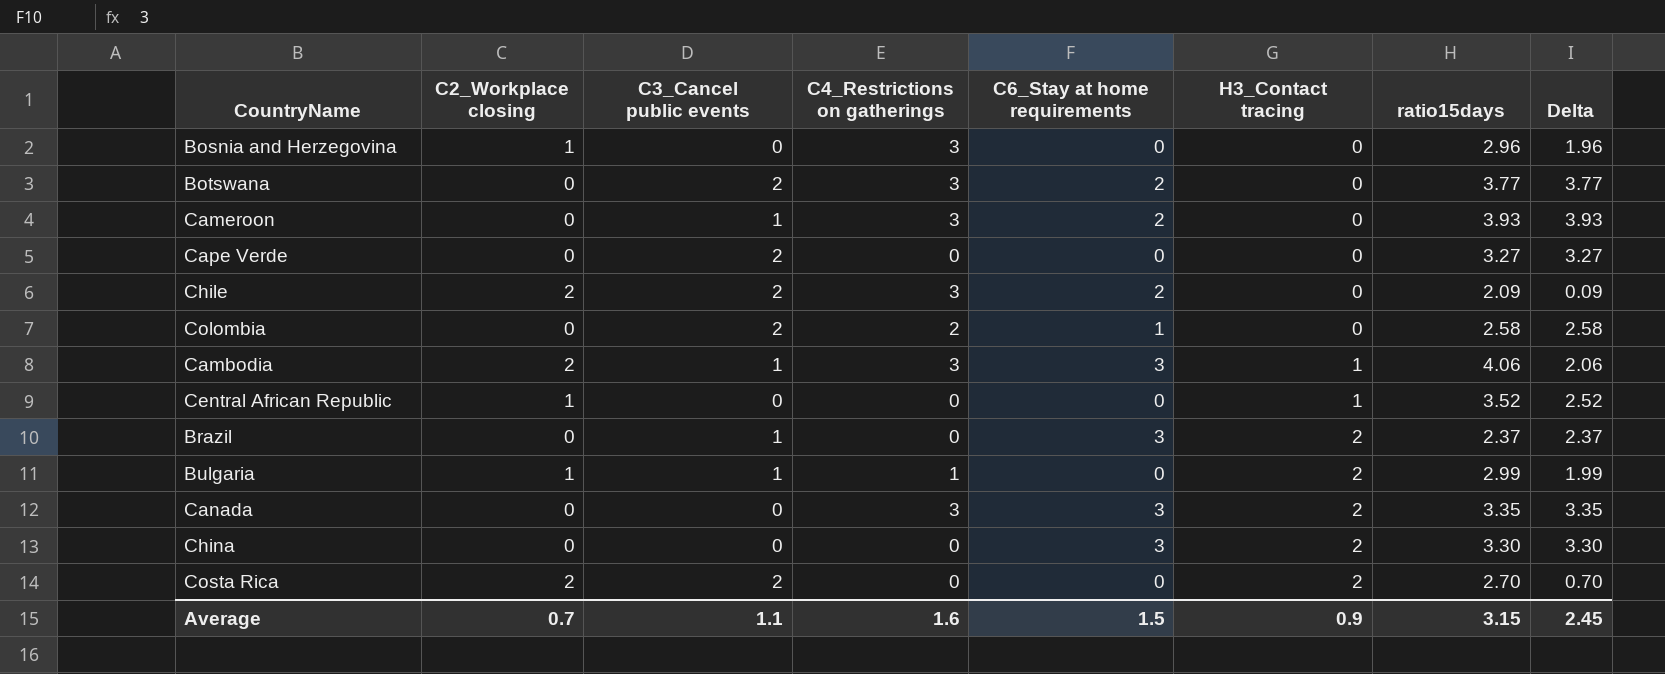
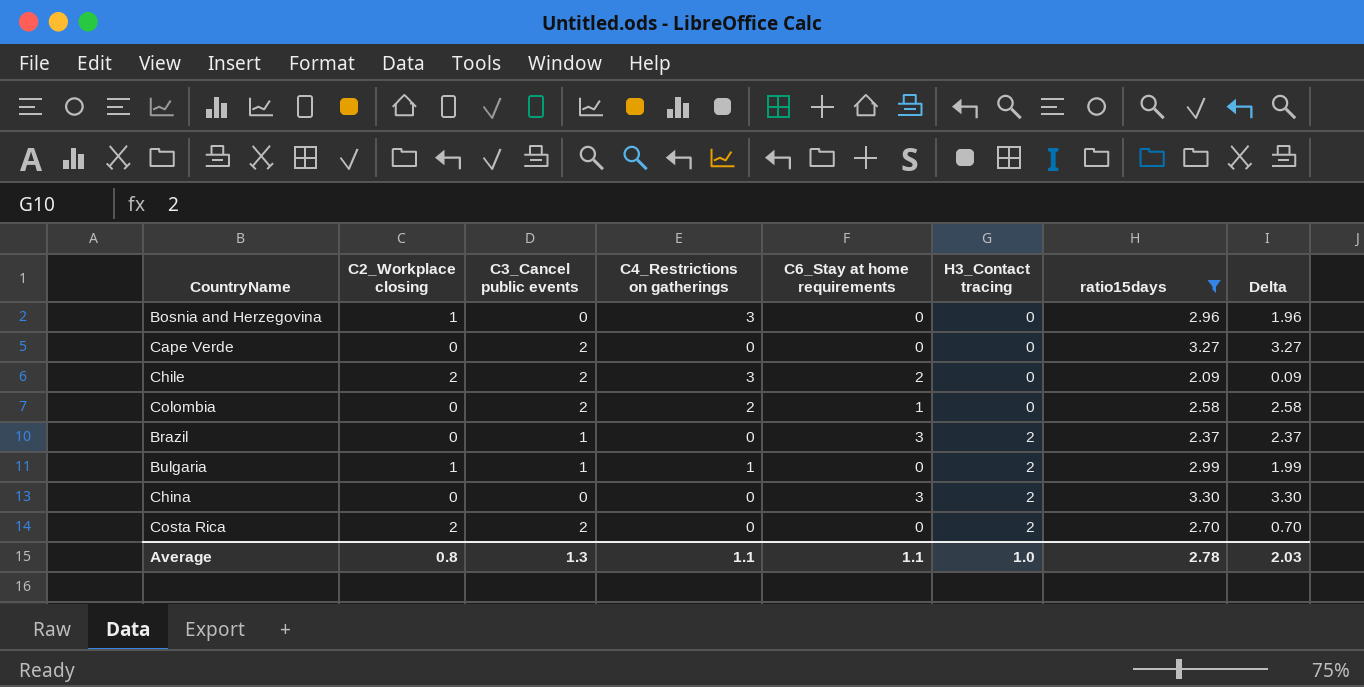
filter: none -> ratio15days <= 3.30
Average | C2_Workplace closing: 0.7 -> 0.8
Average | C3_Cancel public events: 1.1 -> 1.3
Average | C4_Restrictions on gatherings: 1.6 -> 1.1
Average | C6_Stay at home requirements: 1.5 -> 1.1
Average | H3_Contact tracing: 0.9 -> 1.0
Average | ratio15days: 3.15 -> 2.78
Average | Delta: 2.45 -> 2.03

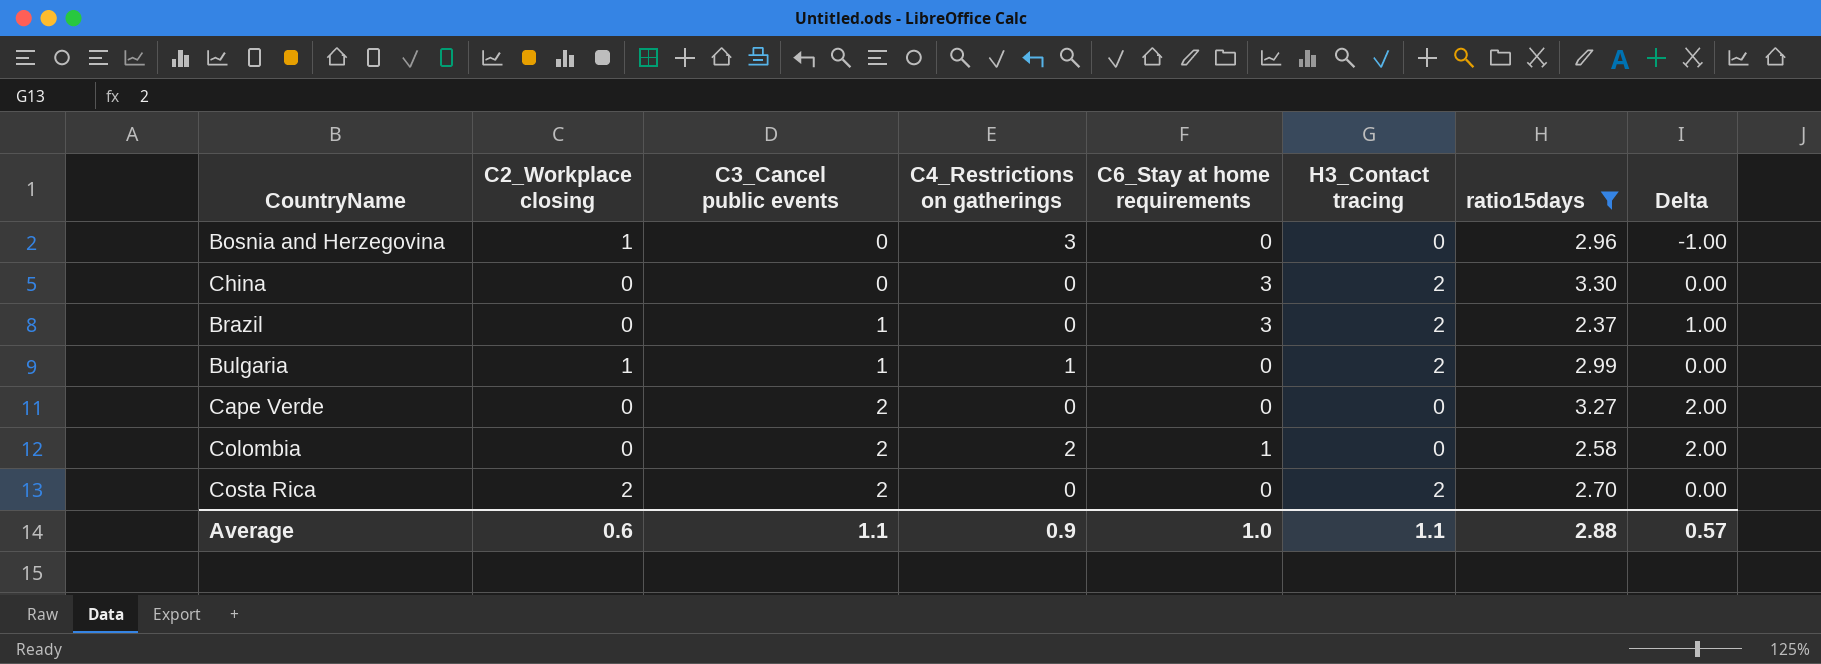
row order: H3_Contact tracing ascending -> C3_Cancel public events ascending
column Delta | formula: [ratio15days] - [C2_Workplace closing] -> [C3_Cancel public events] - [C2_Workplace closing]
row Chile: 2 | 2 | 3 | 2 | 0 | 2.09 | 0.09 -> none
Average | C2_Workplace closing: 0.8 -> 0.6
Average | C3_Cancel public events: 1.3 -> 1.1
Average | C4_Restrictions on gatherings: 1.1 -> 0.9
Average | C6_Stay at home requirements: 1.1 -> 1.0
Average | H3_Contact tracing: 1.0 -> 1.1
Average | ratio15days: 2.78 -> 2.88
Average | Delta: 2.03 -> 0.57

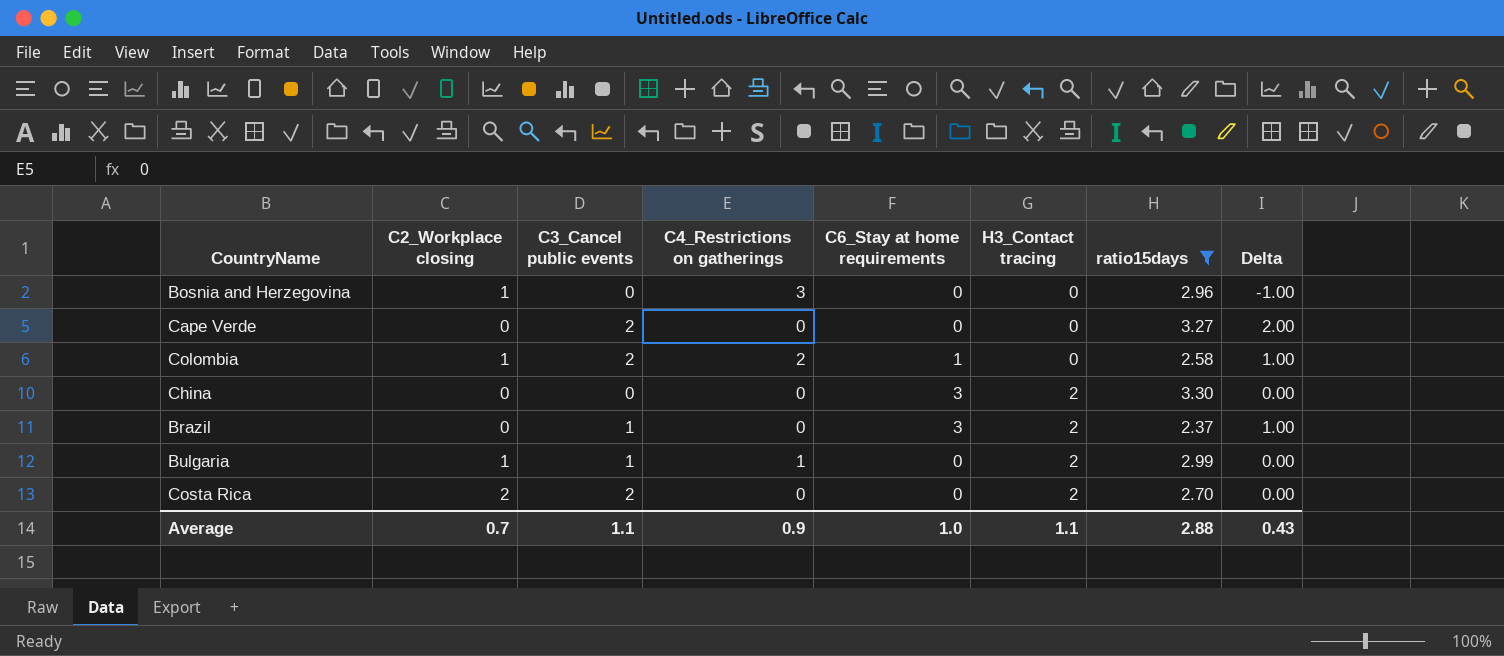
row order: C3_Cancel public events ascending -> H3_Contact tracing ascending
Colombia | C2_Workplace closing: 0 -> 1
Colombia | Delta: 2.00 -> 1.00
Average | C2_Workplace closing: 0.6 -> 0.7
Average | Delta: 0.57 -> 0.43

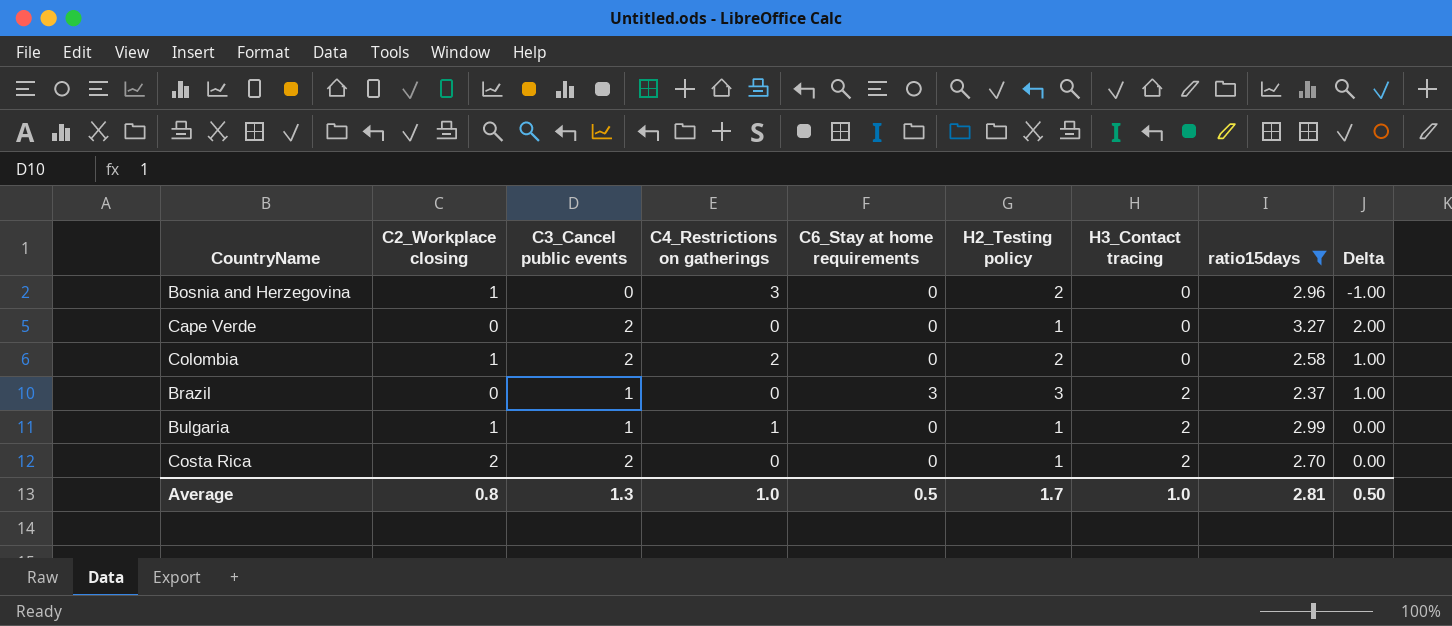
column H2_Testing policy | position: none -> 6
row China: 0 | 0 | 0 | 3 | 2 | 3.30 | 0.00 -> none
Colombia | C6_Stay at home requirements: 1 -> 0
Average | C2_Workplace closing: 0.7 -> 0.8
Average | C3_Cancel public events: 1.1 -> 1.3
Average | C4_Restrictions on gatherings: 0.9 -> 1.0
Average | C6_Stay at home requirements: 1.0 -> 0.5
Average | H3_Contact tracing: 1.1 -> 1.0
Average | ratio15days: 2.88 -> 2.81
Average | Delta: 0.43 -> 0.50

